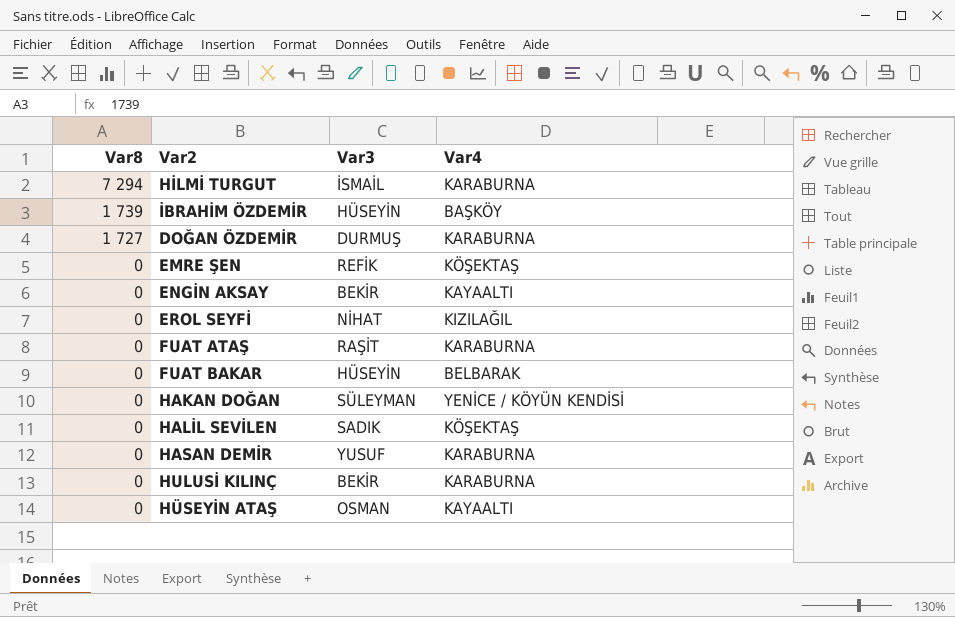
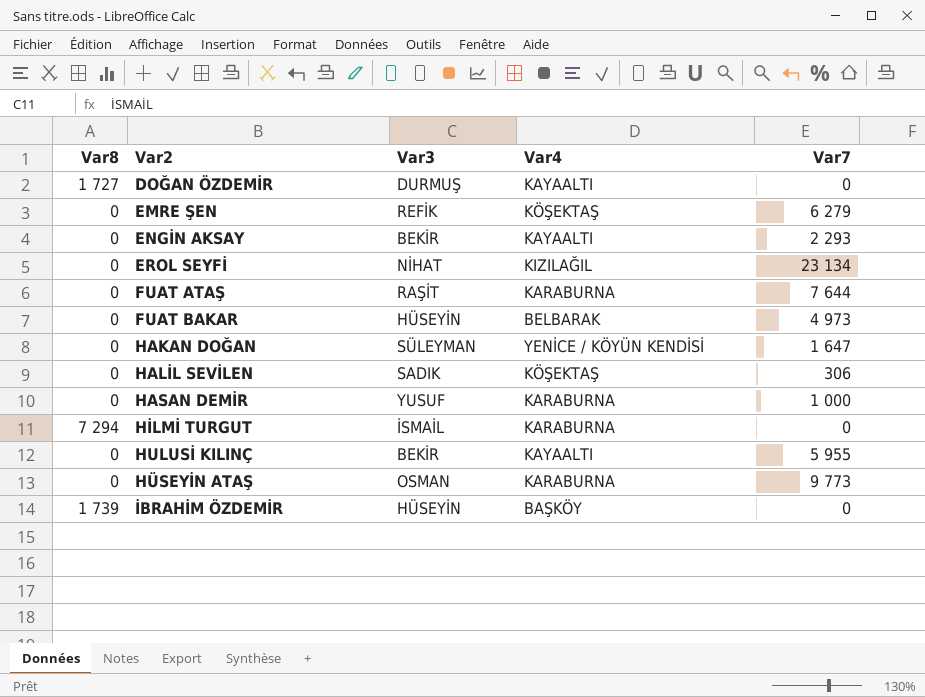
row order: Var8 descending -> Var2 ascending
column Var7 | position: none -> 5
DOĞAN ÖZDEMİR | Var4: KARABURNA -> KAYAALTI
HULUSİ KILINÇ | Var4: KARABURNA -> KAYAALTI
HÜSEYİN ATAŞ | Var4: KAYAALTI -> KARABURNA

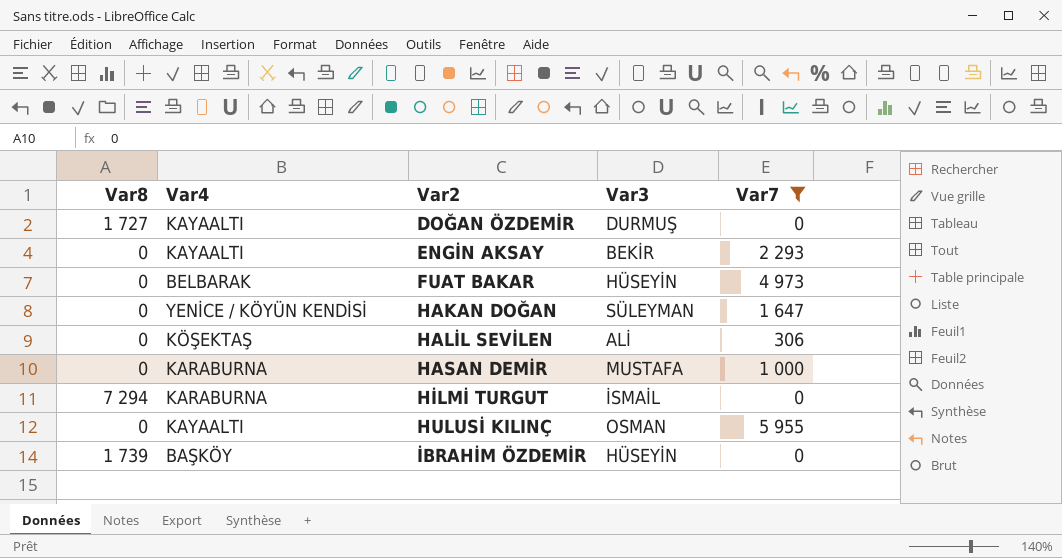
filter: none -> Var7 <= 5 955
column Var4 | position: 4 -> 2
HALİL SEVİLEN | Var3: SADIK -> ALİ
HASAN DEMİR | Var3: YUSUF -> MUSTAFA
HULUSİ KILINÇ | Var3: BEKİR -> OSMAN

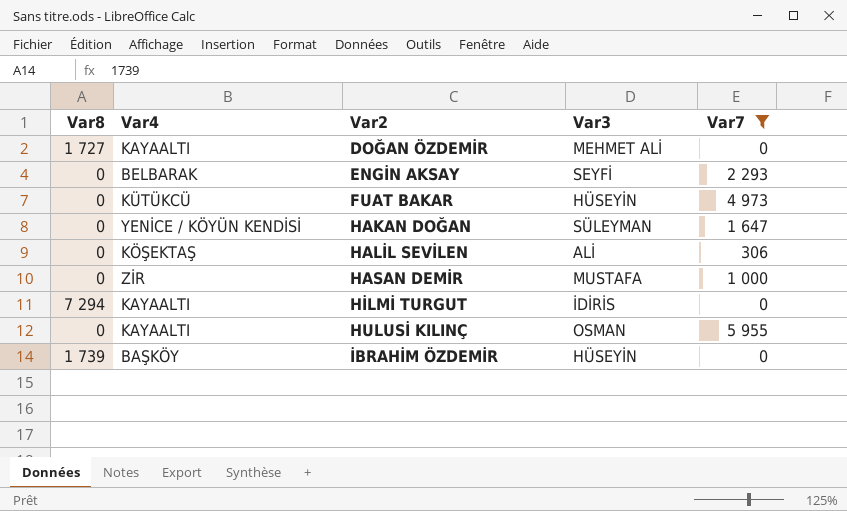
DOĞAN ÖZDEMİR | Var3: DURMUŞ -> MEHMET ALİ
ENGİN AKSAY | Var4: KAYAALTI -> BELBARAK
ENGİN AKSAY | Var3: BEKİR -> SEYFİ
FUAT BAKAR | Var4: BELBARAK -> KÜTÜKCÜ
HASAN DEMİR | Var4: KARABURNA -> ZİR
HİLMİ TURGUT | Var4: KARABURNA -> KAYAALTI
HİLMİ TURGUT | Var3: İSMAİL -> İDİRİS

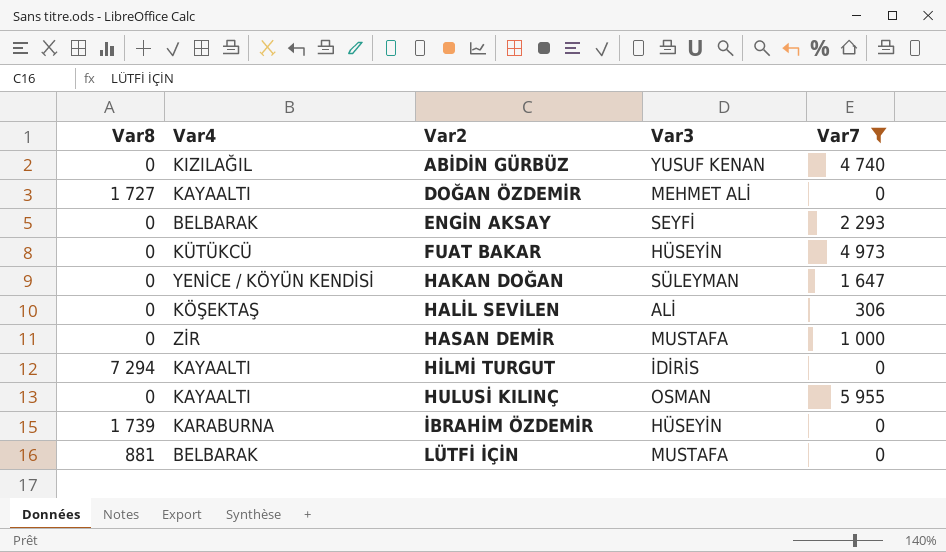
row ABİDİN GÜRBÜZ: none -> 0 | KIZILAĞIL | YUSUF KENAN | 4 740
İBRAHİM ÖZDEMİR | Var4: BAŞKÖY -> KARABURNA
row LÜTFİ İÇİN: none -> 881 | BELBARAK | MUSTAFA | 0

